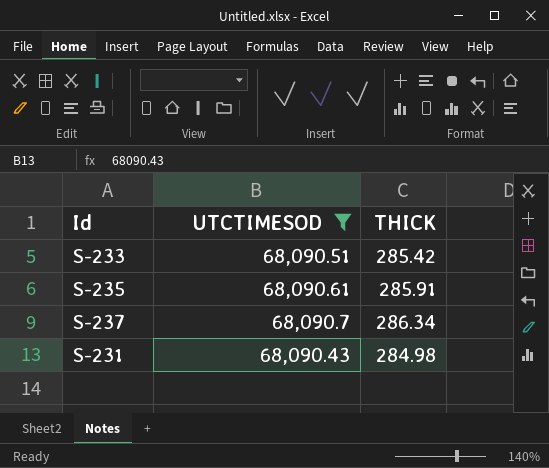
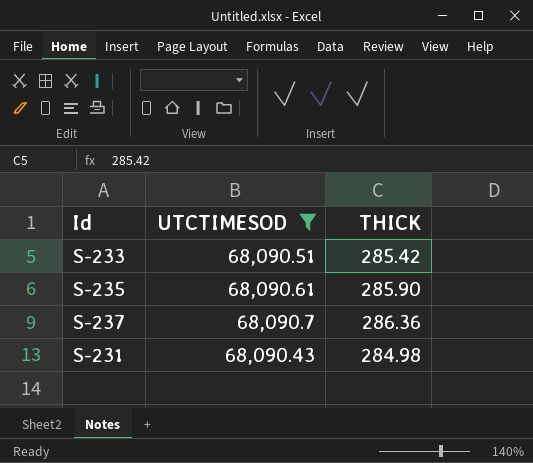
S-235 | THICK: 285.91 -> 285.90
S-237 | THICK: 286.34 -> 286.36

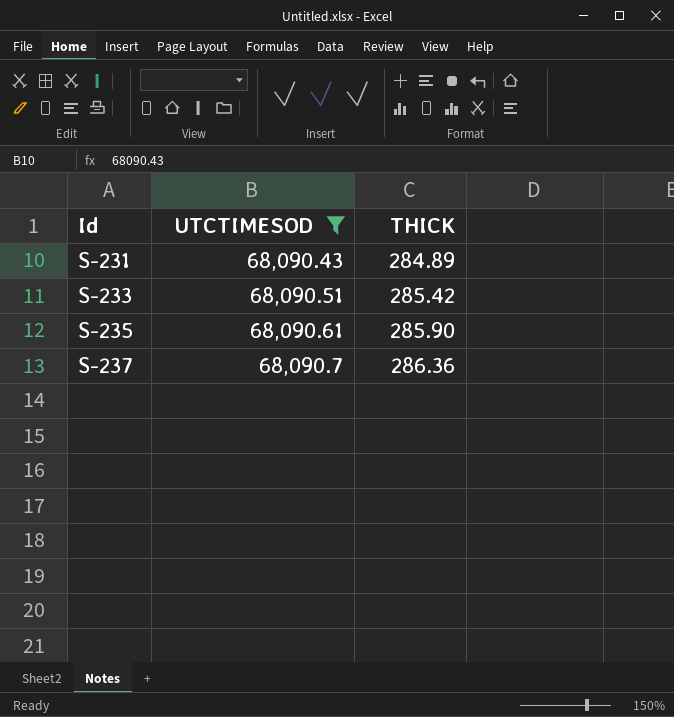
row order: none -> Id ascending
S-231 | THICK: 284.98 -> 284.89

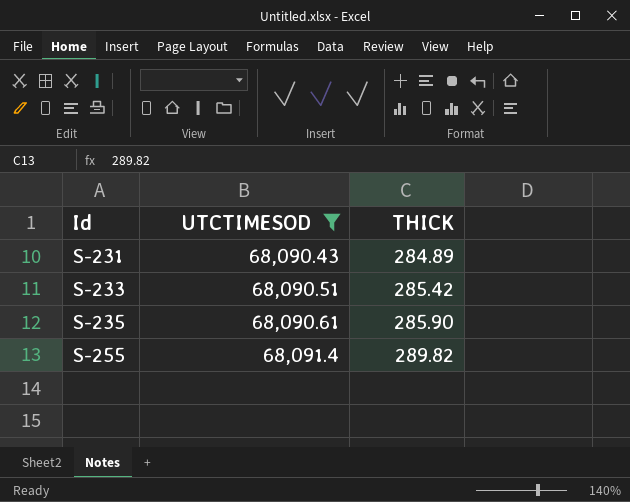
row S-237: 68,090.7 | 286.36 -> none
row S-255: none -> 68,091.4 | 289.82

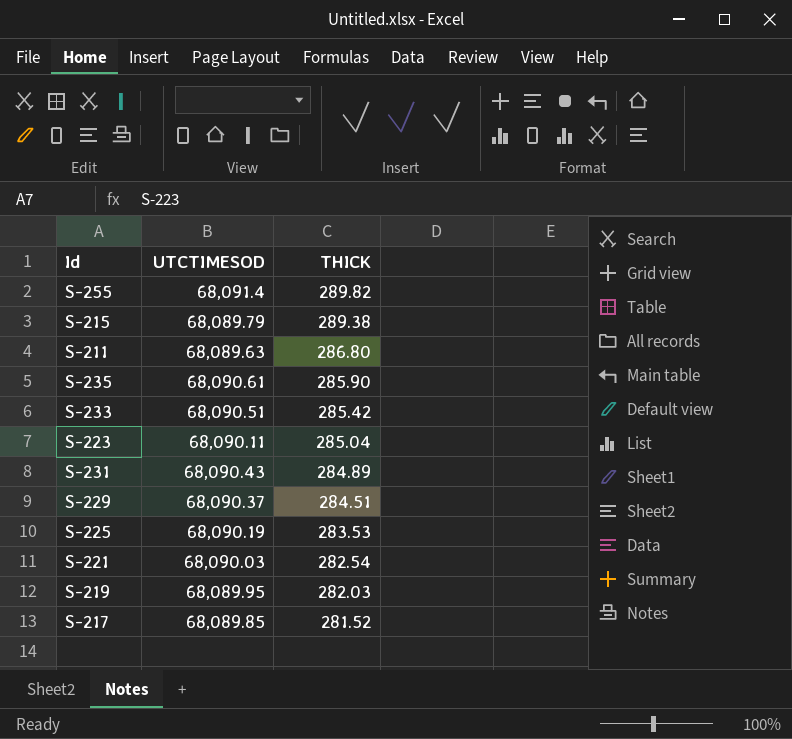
filter: UTCTIMESOD >= 68,090.43 -> none
row order: Id ascending -> THICK descending

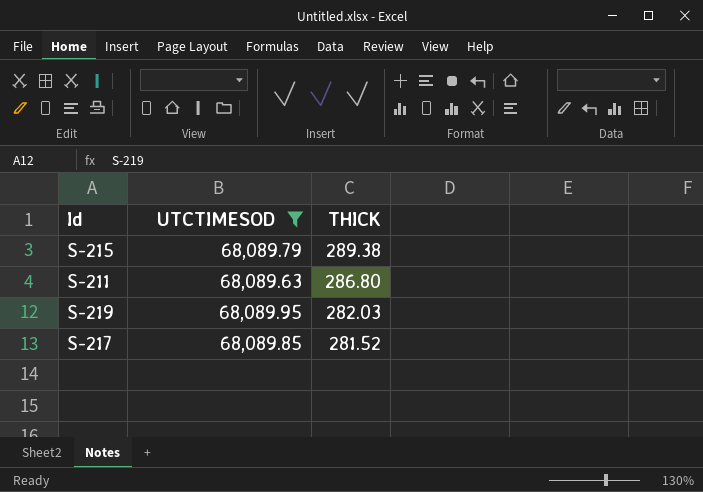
filter: none -> UTCTIMESOD <= 68,089.95

